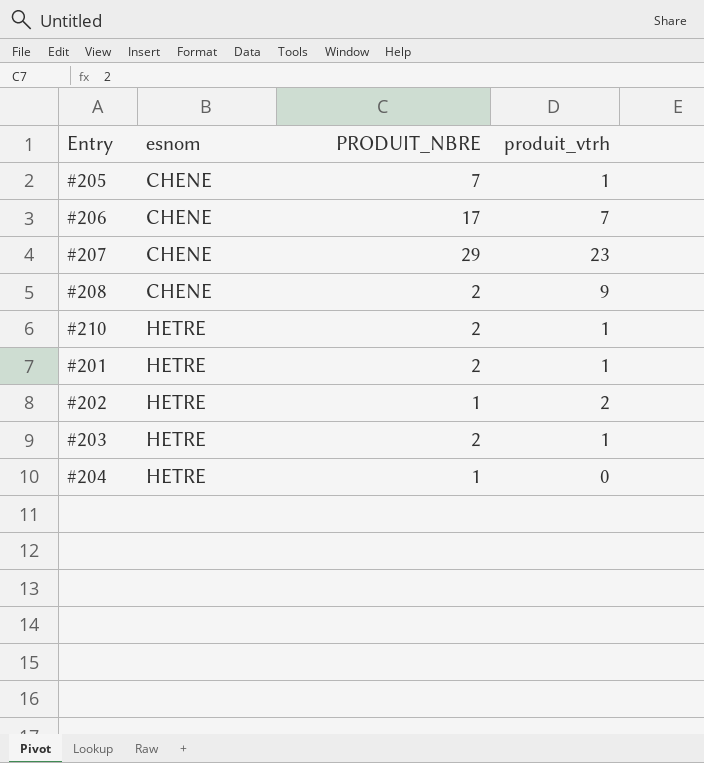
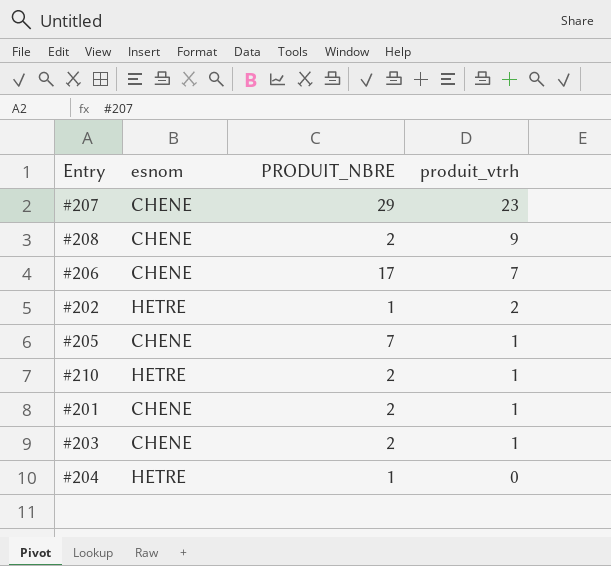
row order: esnom ascending -> produit_vtrh descending
#201 | esnom: HETRE -> CHENE
#203 | esnom: HETRE -> CHENE

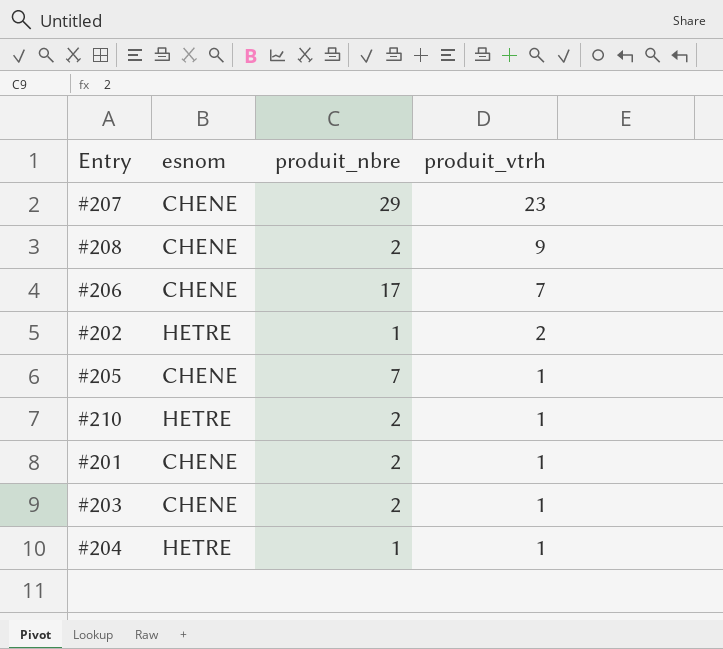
column name: PRODUIT_NBRE -> produit_nbre
#204 | produit_vtrh: 0 -> 1

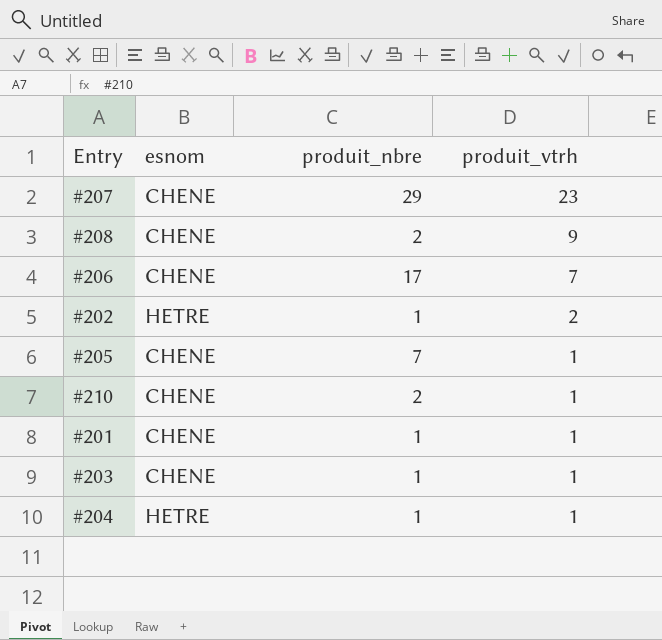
#210 | esnom: HETRE -> CHENE
#201 | produit_nbre: 2 -> 1
#203 | produit_nbre: 2 -> 1

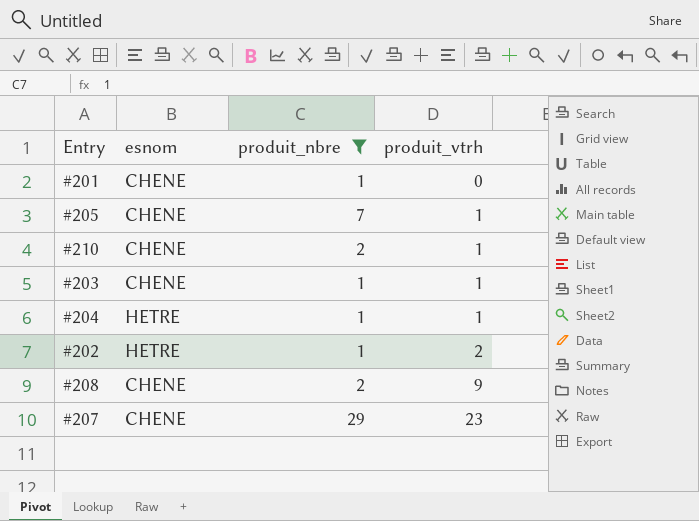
filter: none -> produit_nbre != 17
row order: produit_vtrh descending -> produit_vtrh ascending
#201 | produit_vtrh: 1 -> 0

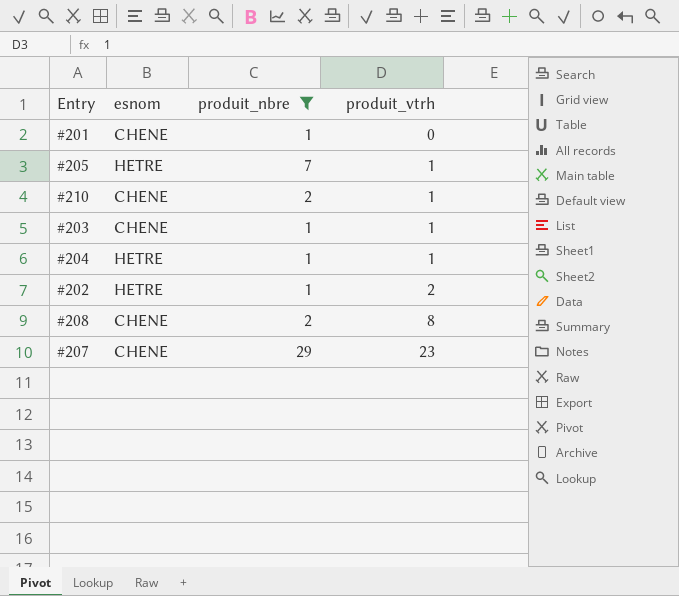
#205 | esnom: CHENE -> HETRE
#208 | produit_vtrh: 9 -> 8

